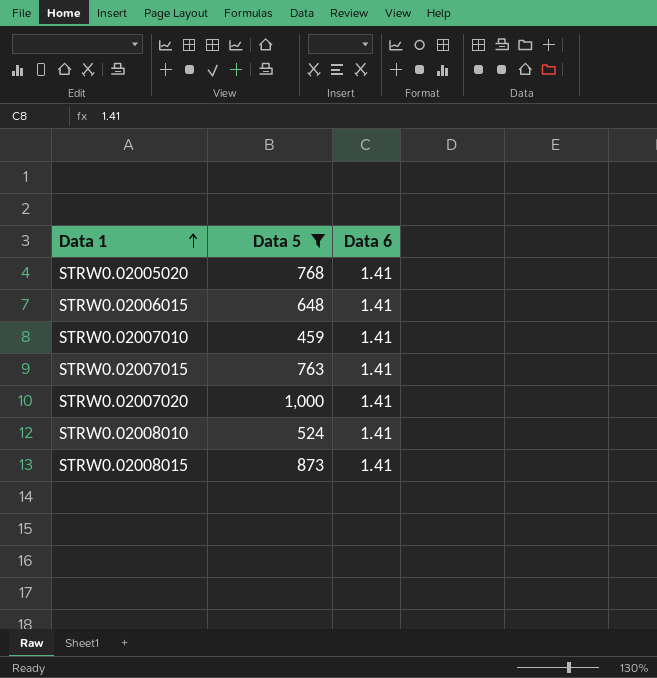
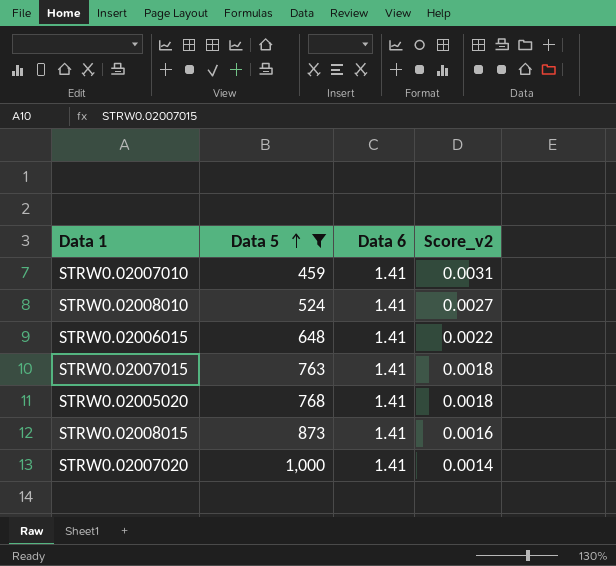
row order: Data 1 ascending -> Data 5 ascending
column Score_v2 | formula: none -> [Data 6] / [Data 5]

